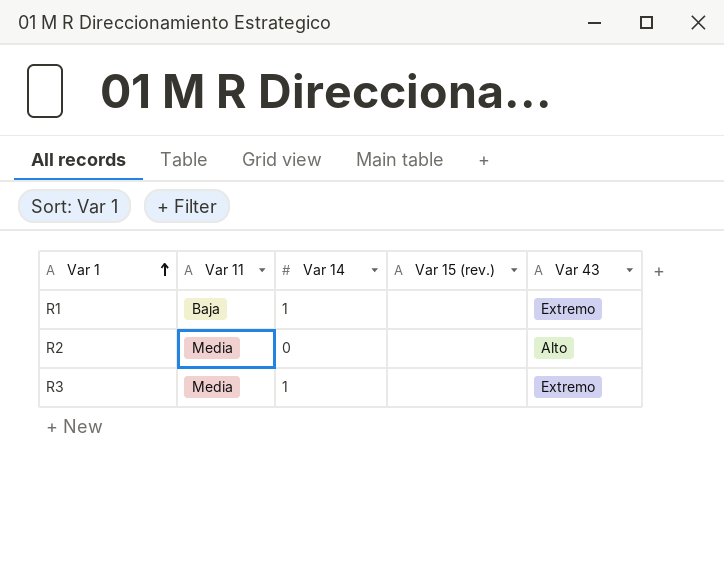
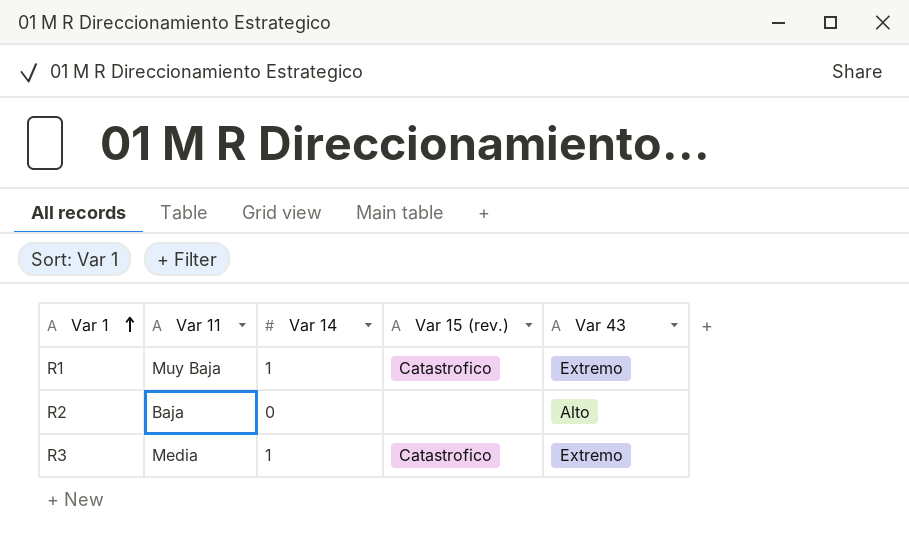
R1 | Var 11: Baja -> Muy Baja
R1 | Var 15 (rev.): none -> Catastrofico
R2 | Var 11: Media -> Baja
R3 | Var 15 (rev.): none -> Catastrofico

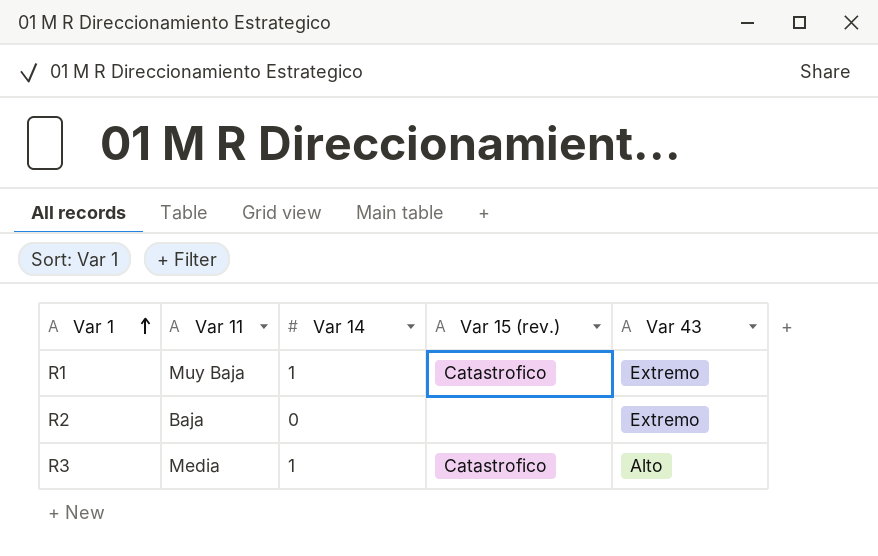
R2 | Var 43: Alto -> Extremo
R3 | Var 43: Extremo -> Alto

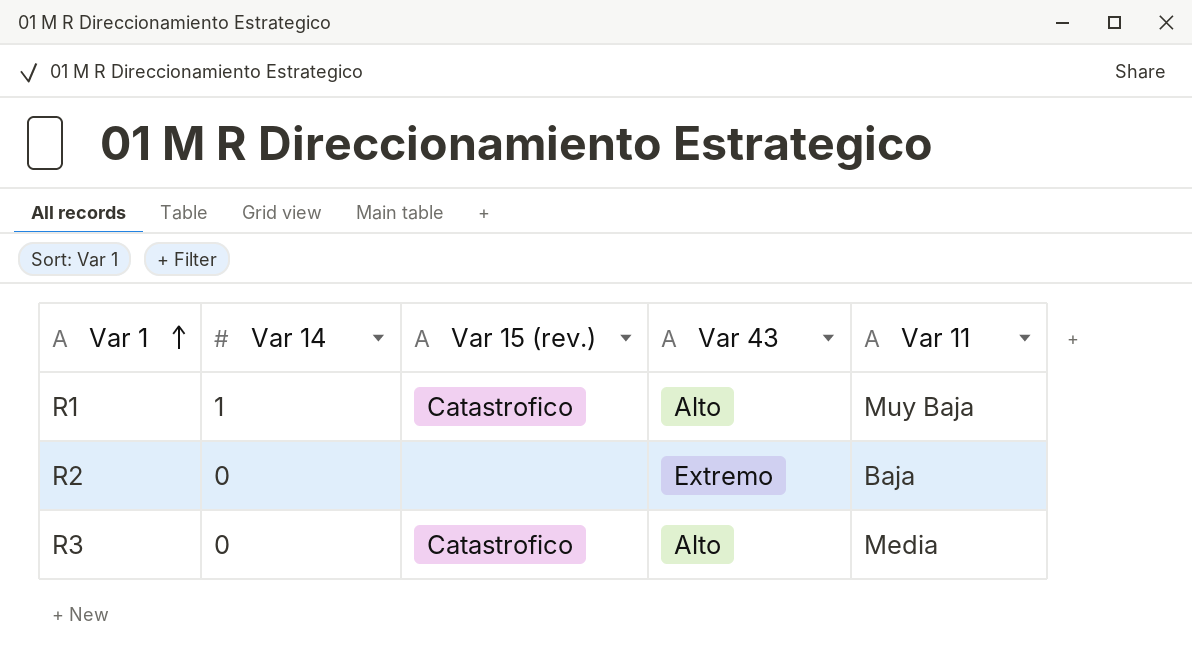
column Var 11 | position: 2 -> 5
R1 | Var 43: Extremo -> Alto
R3 | Var 14: 1 -> 0

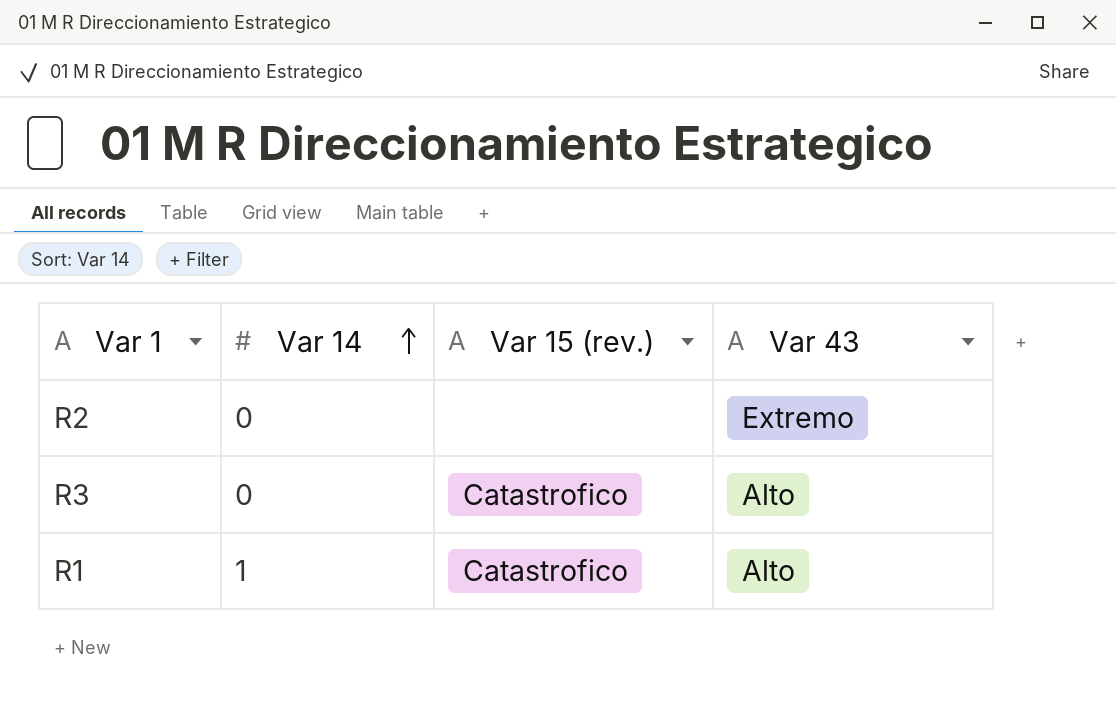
row order: Var 1 ascending -> Var 14 ascending
column Var 11 | position: 5 -> none

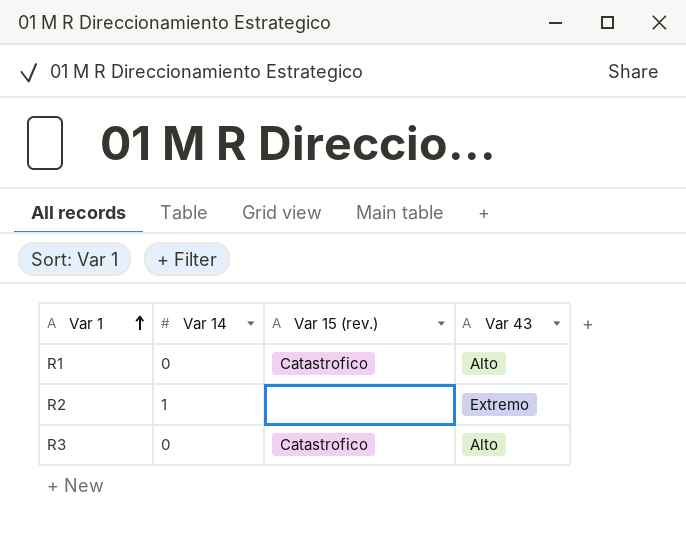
row order: Var 14 ascending -> Var 1 ascending
R1 | Var 14: 1 -> 0
R2 | Var 14: 0 -> 1

